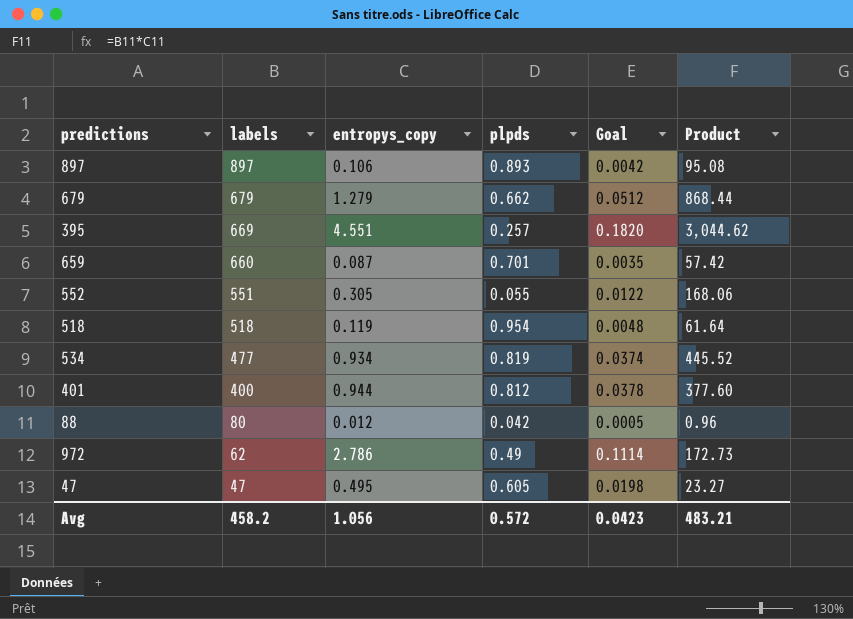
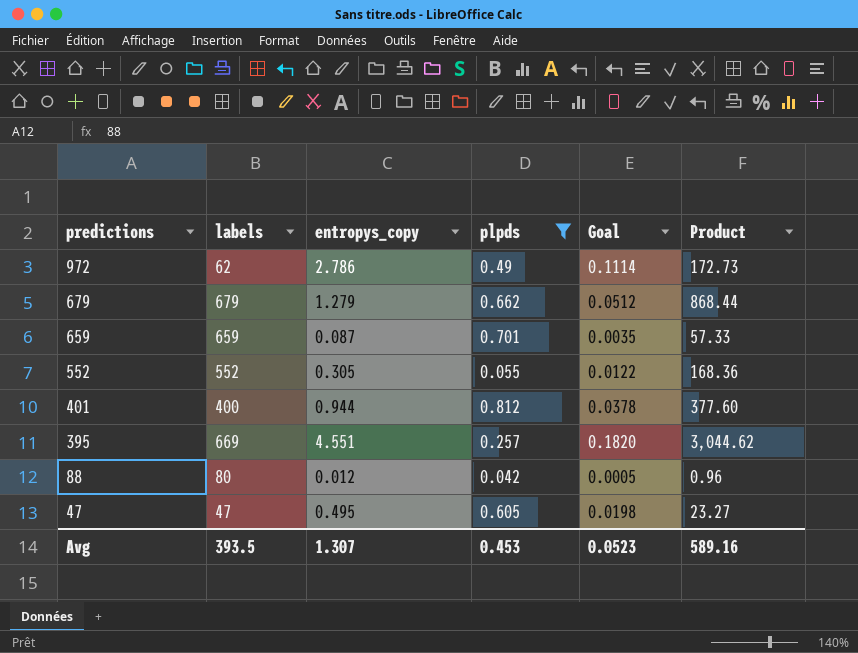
filter: none -> plpds <= 0.812
row order: labels descending -> predictions descending
659 | labels: 660 -> 659
659 | Product: 57.42 -> 57.33
552 | labels: 551 -> 552
552 | Product: 168.06 -> 168.36
Avg | labels: 458.2 -> 393.5
Avg | entropys_copy: 1.056 -> 1.307
Avg | plpds: 0.572 -> 0.453
Avg | Goal: 0.0423 -> 0.0523
Avg | Product: 483.21 -> 589.16

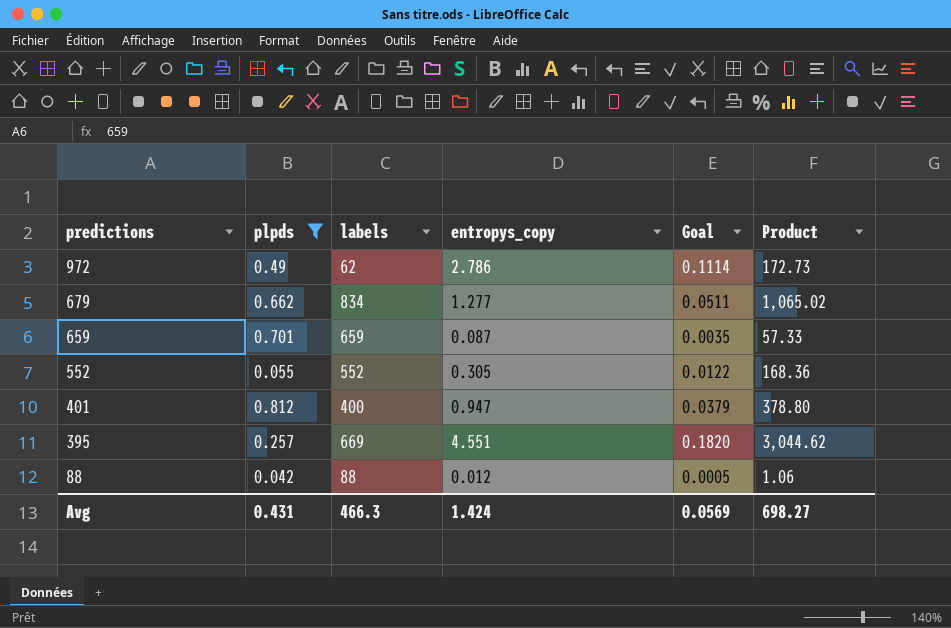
column plpds | position: 4 -> 2
row 47: 47 | 0.495 | 0.605 | 0.0198 | 23.27 -> none
679 | labels: 679 -> 834
679 | entropys_copy: 1.279 -> 1.277
679 | Goal: 0.0512 -> 0.0511
679 | Product: 868.44 -> 1,065.02
401 | entropys_copy: 0.944 -> 0.947
401 | Goal: 0.0378 -> 0.0379
401 | Product: 377.60 -> 378.80
88 | labels: 80 -> 88
88 | Product: 0.96 -> 1.06
Avg | plpds: 0.453 -> 0.431
Avg | labels: 393.5 -> 466.3
Avg | entropys_copy: 1.307 -> 1.424
Avg | Goal: 0.0523 -> 0.0569
Avg | Product: 589.16 -> 698.27

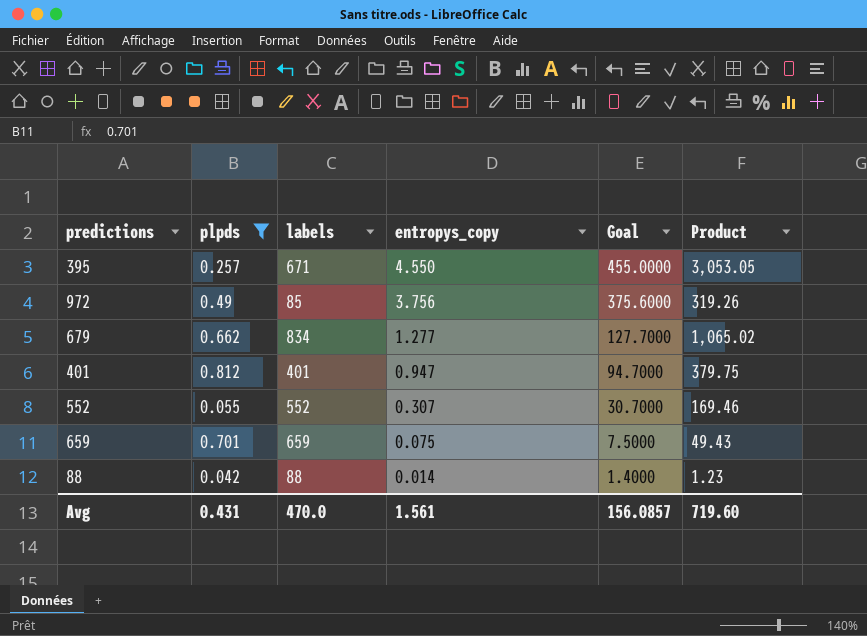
row order: predictions descending -> entropys_copy descending
column Goal | formula: [entropys_copy] * 0.04 -> [entropys_copy] * 100
395 | labels: 669 -> 671
395 | entropys_copy: 4.551 -> 4.550
395 | Product: 3,044.62 -> 3,053.05
972 | labels: 62 -> 85
972 | entropys_copy: 2.786 -> 3.756
972 | Product: 172.73 -> 319.26
401 | labels: 400 -> 401
401 | Product: 378.80 -> 379.75
552 | entropys_copy: 0.305 -> 0.307
552 | Product: 168.36 -> 169.46
659 | entropys_copy: 0.087 -> 0.075
659 | Product: 57.33 -> 49.43
88 | entropys_copy: 0.012 -> 0.014
88 | Product: 1.06 -> 1.23
Avg | labels: 466.3 -> 470.0
Avg | entropys_copy: 1.424 -> 1.561
Avg | Goal: 0.0569 -> 156.0857
Avg | Product: 698.27 -> 719.60

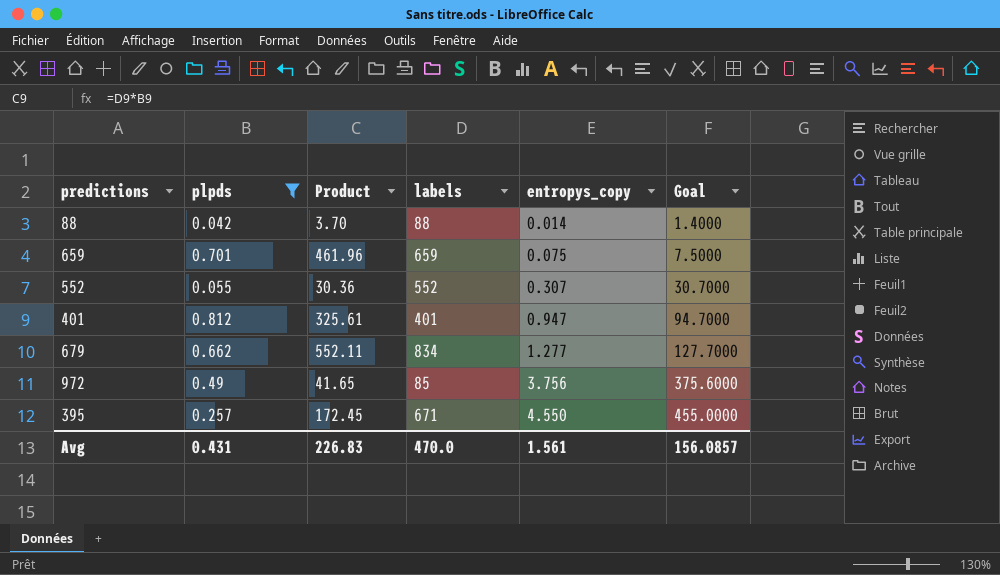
row order: entropys_copy descending -> entropys_copy ascending
column Product | formula: [labels] * [entropys_copy] -> [plpds] * [labels]
column Product | position: 6 -> 3
Avg | Product: 719.60 -> 226.83

